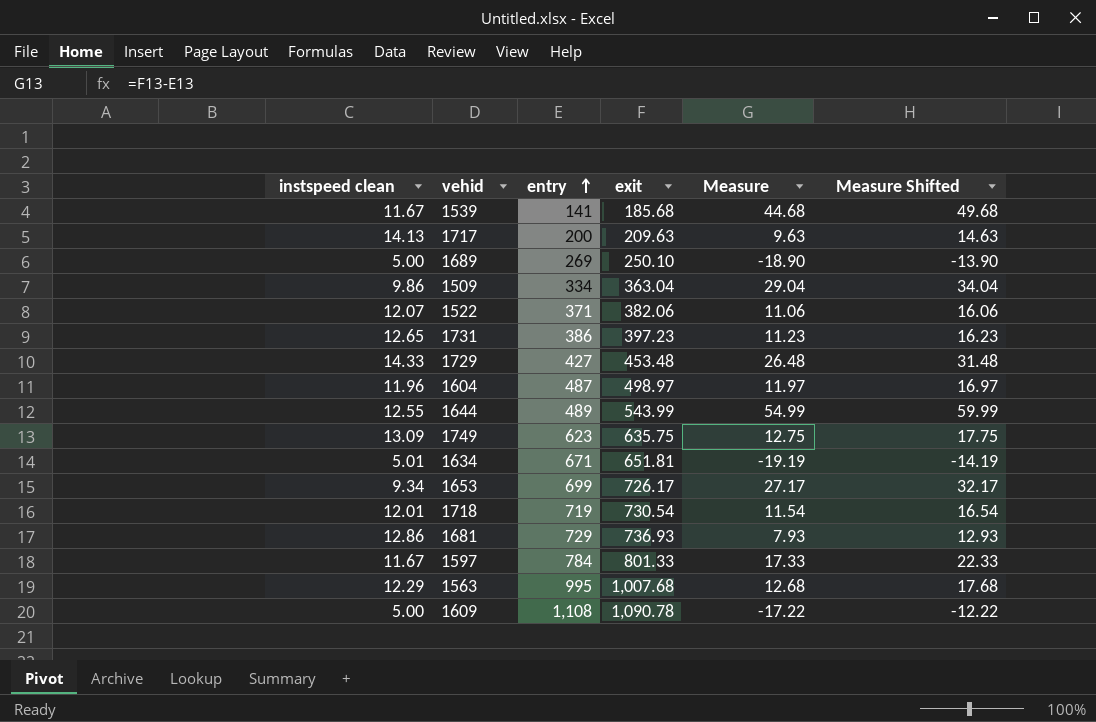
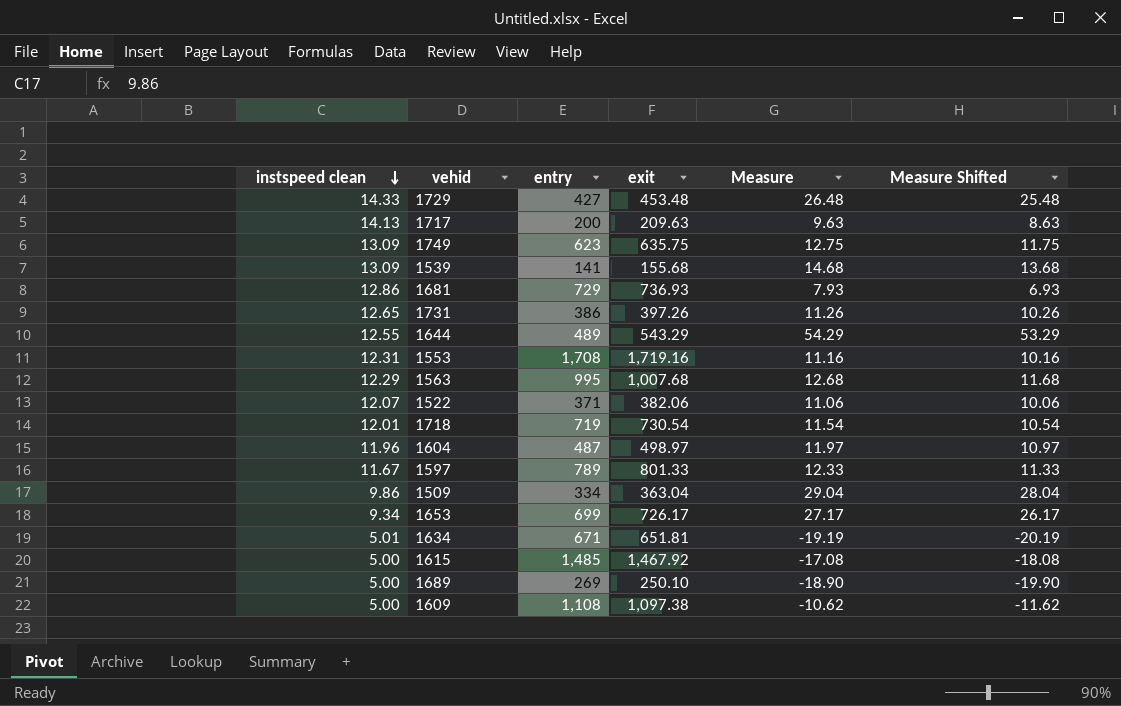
row order: entry ascending -> instspeed clean descending
column Measure Shifted | formula: [Measure] + 5 -> [Measure] - 1
1539 | instspeed clean: 11.67 -> 13.09
1539 | exit: 185.68 -> 155.68
1539 | Measure: 44.68 -> 14.68
1731 | exit: 397.23 -> 397.26
1731 | Measure: 11.23 -> 11.26
1644 | exit: 543.99 -> 543.29
1644 | Measure: 54.99 -> 54.29
row 1553: none -> 12.31 | 1,708 | 1,719.16 | 11.16 | 10.16
1597 | entry: 784 -> 789
1597 | Measure: 17.33 -> 12.33
row 1615: none -> 5.00 | 1,485 | 1,467.92 | -17.08 | -18.08
1609 | exit: 1,090.78 -> 1,097.38
1609 | Measure: -17.22 -> -10.62

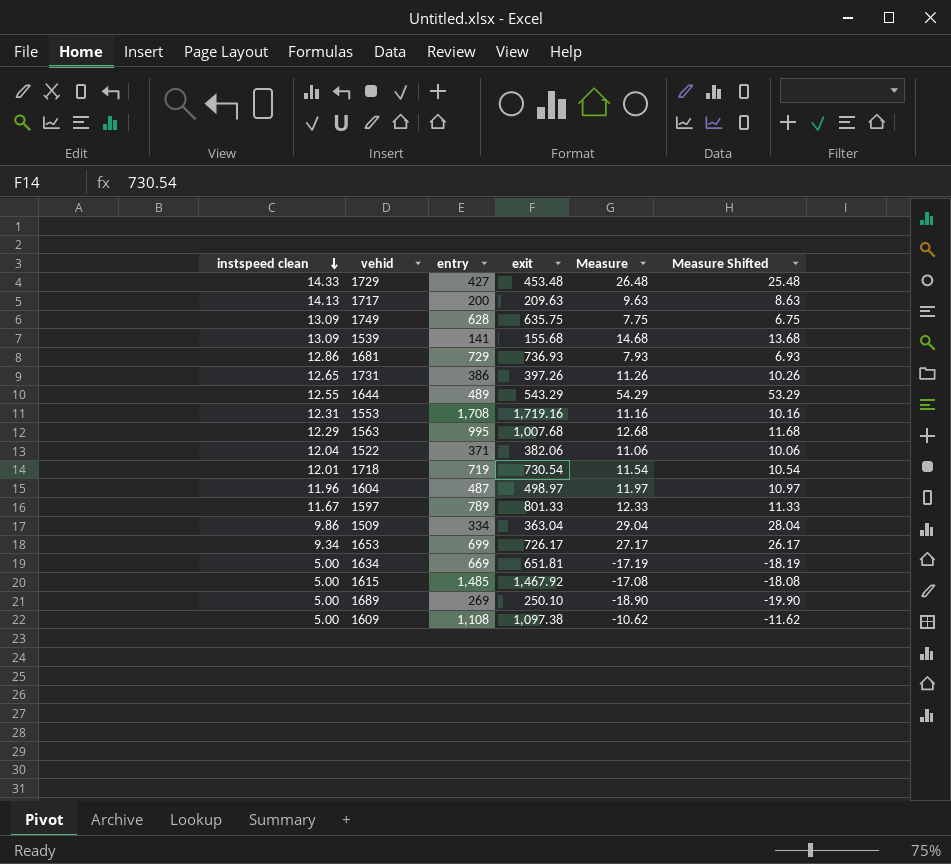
1749 | entry: 623 -> 628
1749 | Measure: 12.75 -> 7.75
1749 | Measure Shifted: 11.75 -> 6.75
1522 | instspeed clean: 12.07 -> 12.04
1634 | instspeed clean: 5.01 -> 5.00
1634 | entry: 671 -> 669
1634 | Measure: -19.19 -> -17.19
1634 | Measure Shifted: -20.19 -> -18.19

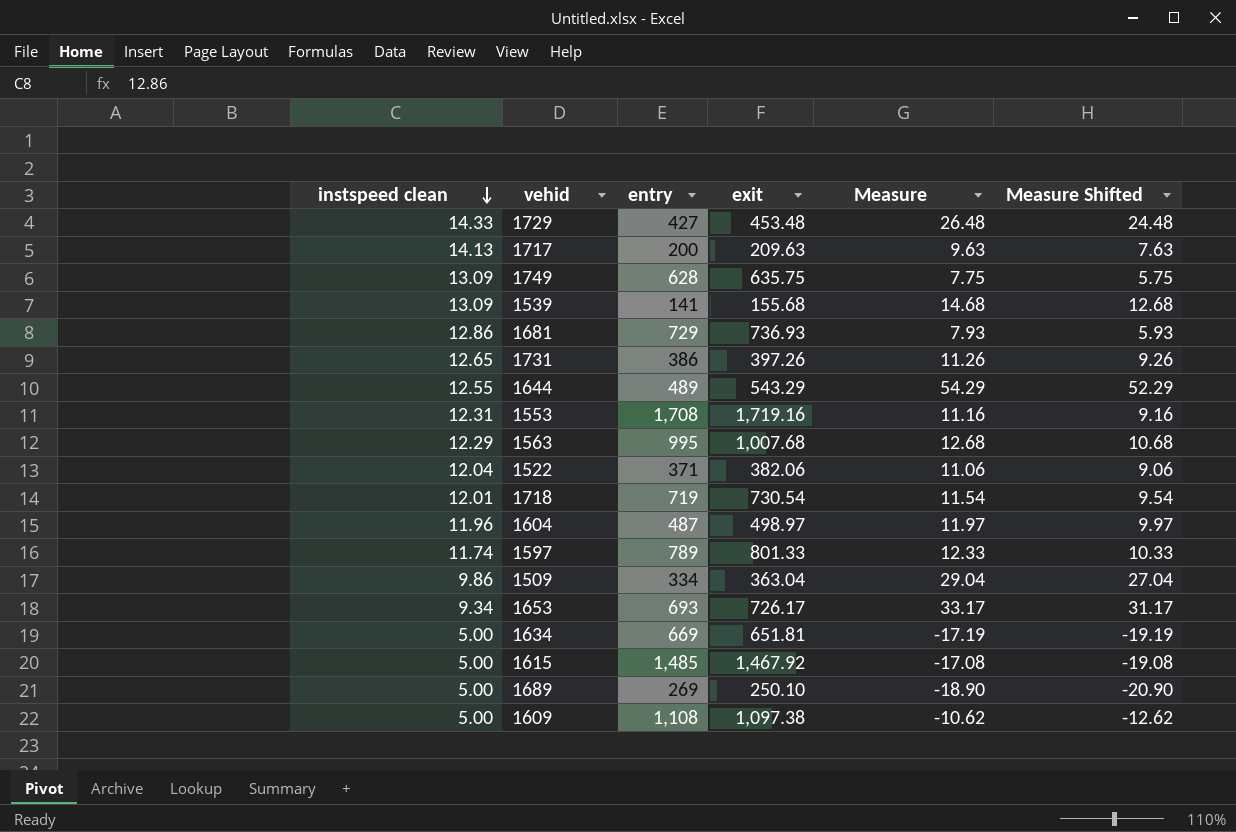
column Measure Shifted | formula: [Measure] - 1 -> [Measure] - 2
1597 | instspeed clean: 11.67 -> 11.74
1653 | entry: 699 -> 693
1653 | Measure: 27.17 -> 33.17

